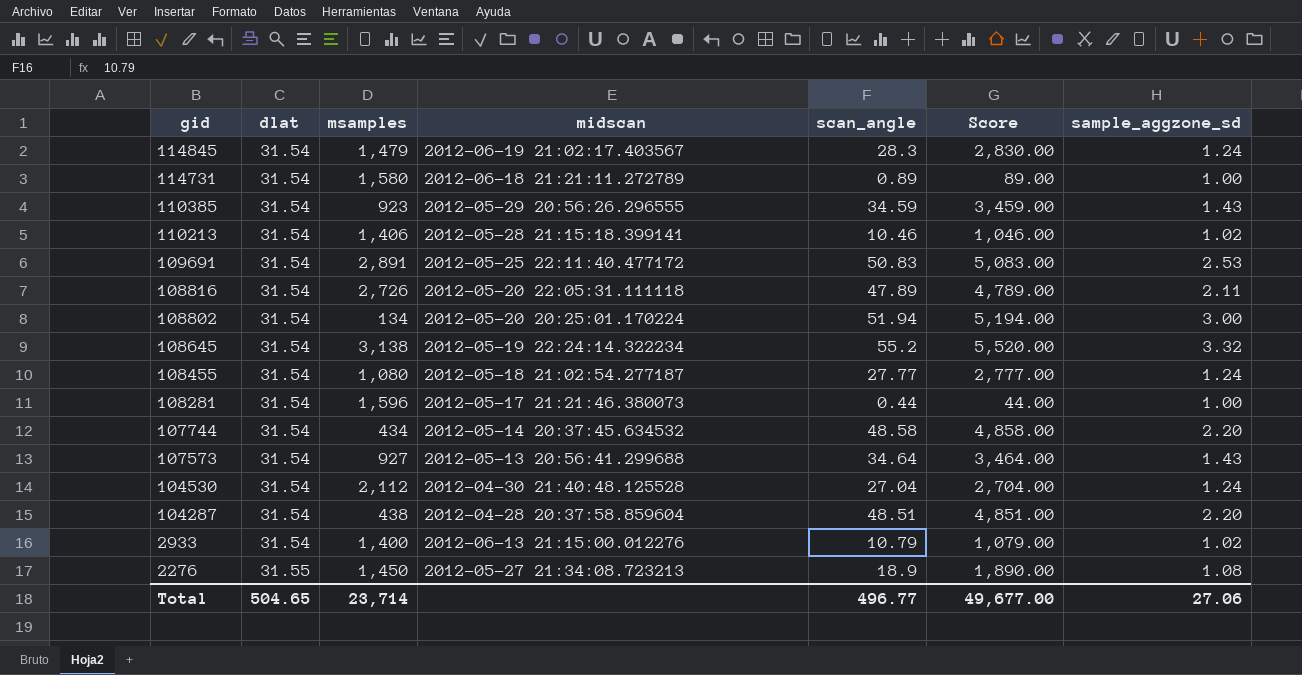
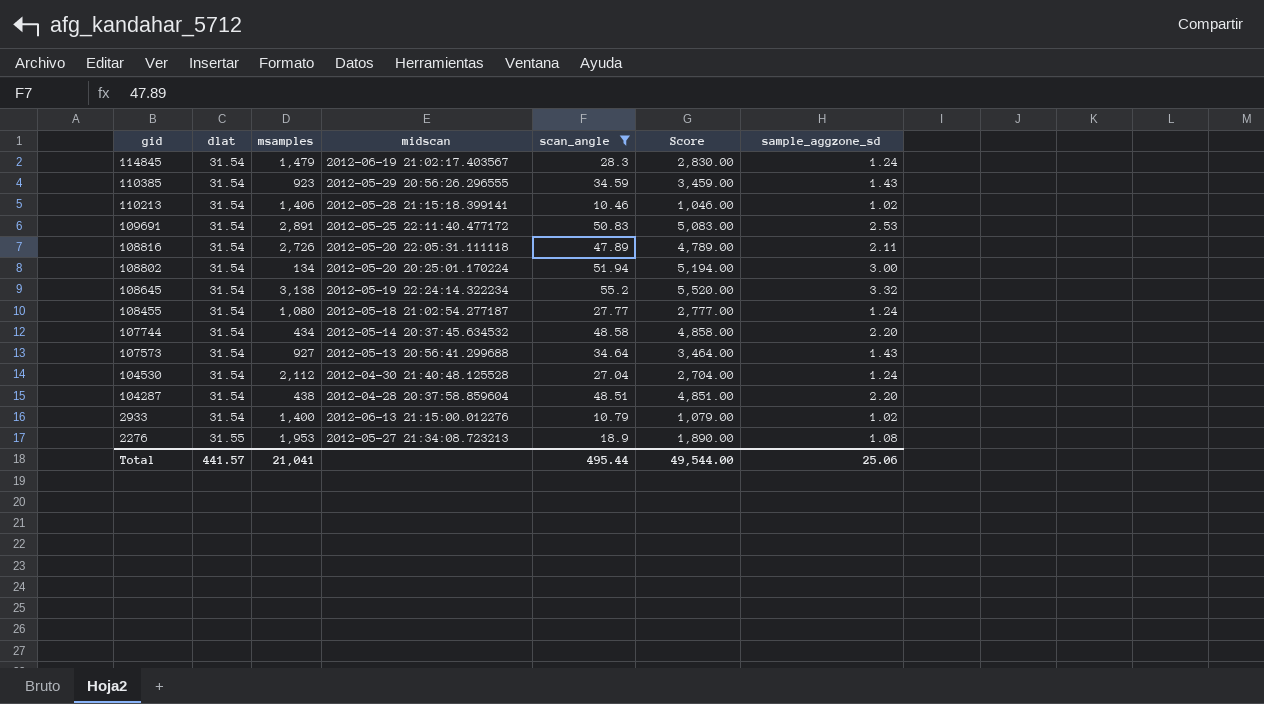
filter: none -> scan_angle >= 10.46
2276 | msamples: 1,450 -> 1,953
Total | dlat: 504.65 -> 441.57
Total | msamples: 23,714 -> 21,041
Total | scan_angle: 496.77 -> 495.44
Total | Score: 49,677.00 -> 49,544.00
Total | sample_aggzone_sd: 27.06 -> 25.06

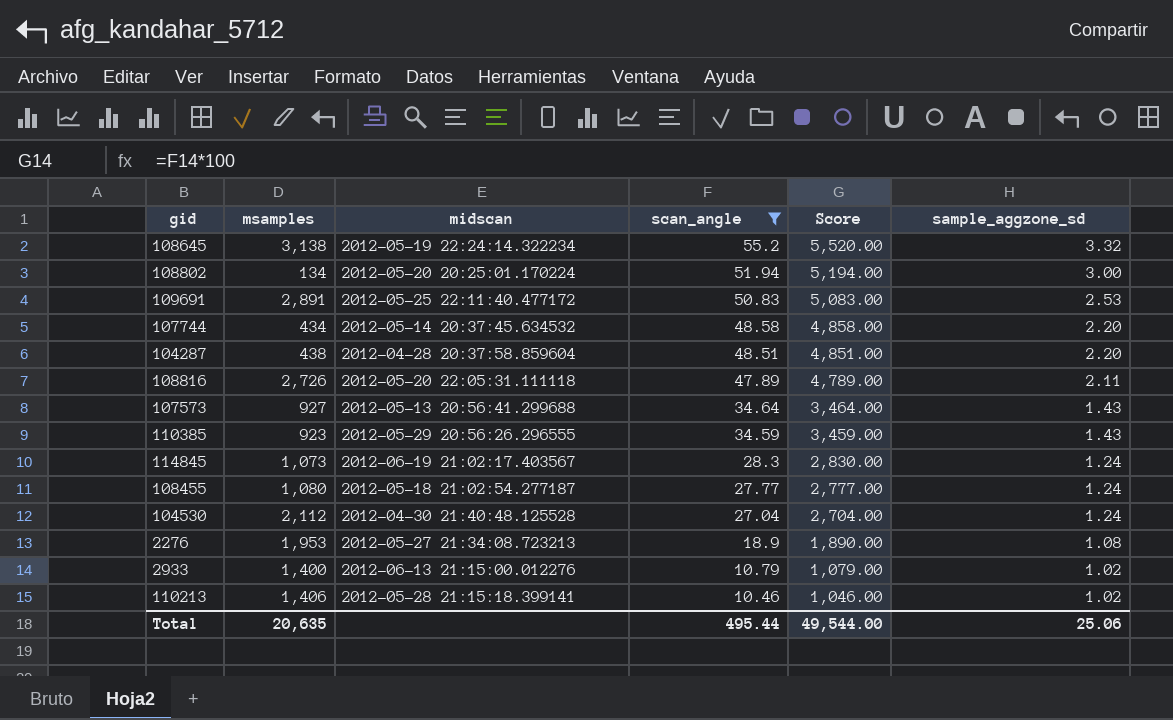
row order: gid descending -> scan_angle descending
column dlat | position: 2 -> none
114845 | msamples: 1,479 -> 1,073
Total | msamples: 21,041 -> 20,635

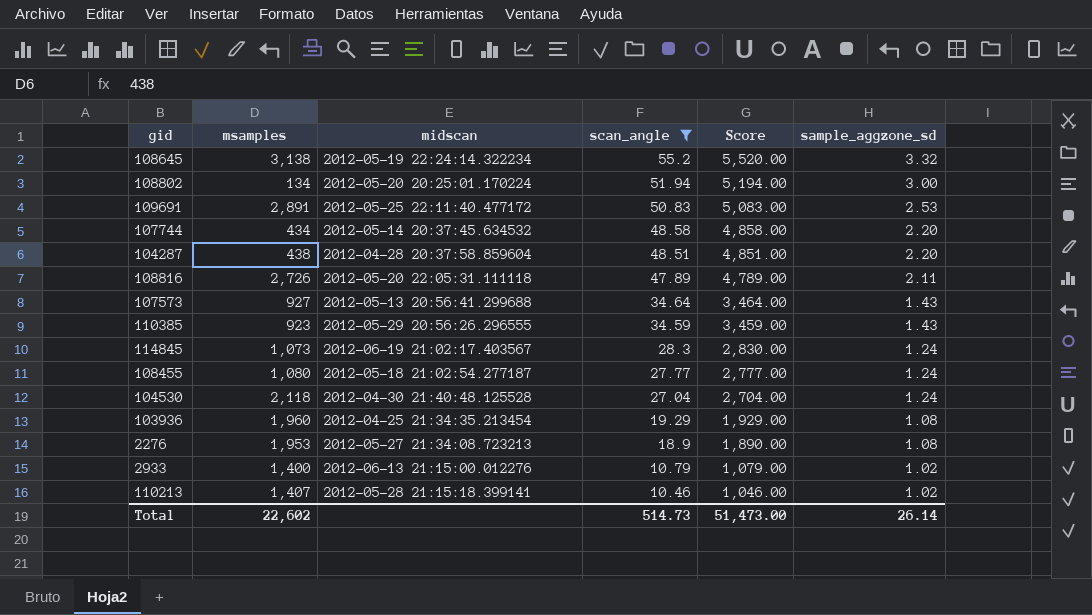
104530 | msamples: 2,112 -> 2,118
row 103936: none -> 1,960 | 2012-04-25 21:34:35.213454 | 19.29 | 1,929.00 | 1.08
110213 | msamples: 1,406 -> 1,407
Total | msamples: 20,635 -> 22,602
Total | scan_angle: 495.44 -> 514.73
Total | Score: 49,544.00 -> 51,473.00
Total | sample_aggzone_sd: 25.06 -> 26.14

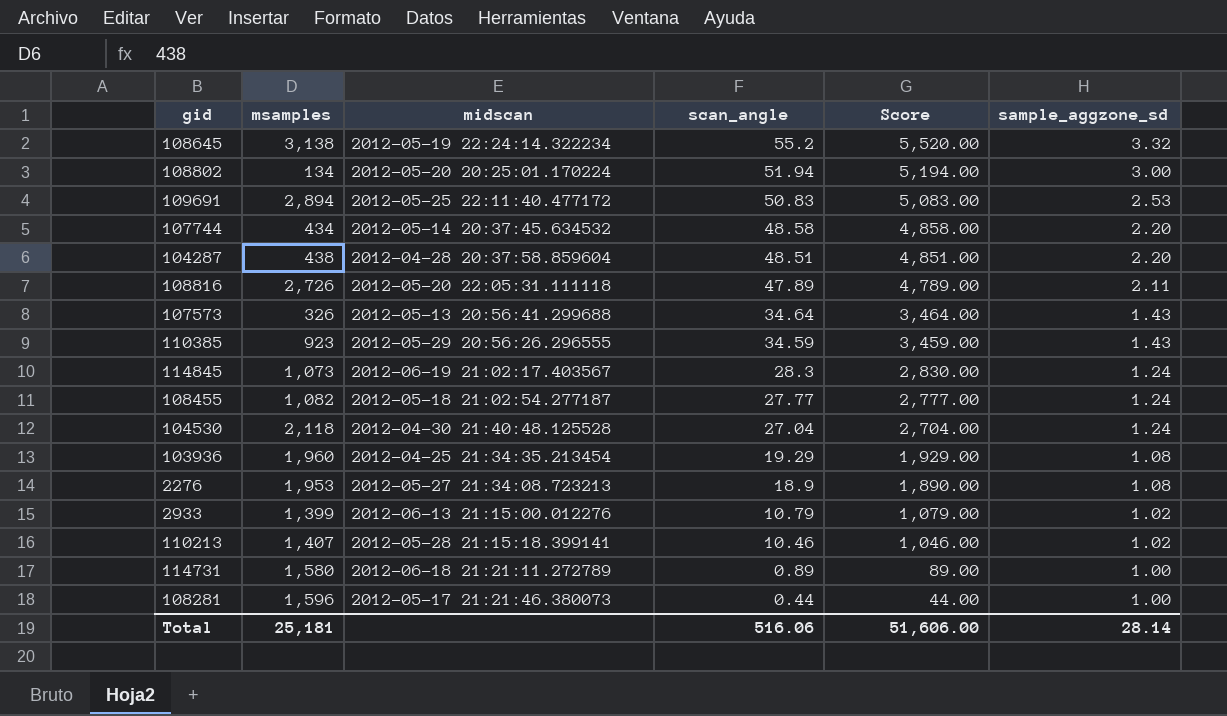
filter: scan_angle >= 10.46 -> none
109691 | msamples: 2,891 -> 2,894
107573 | msamples: 927 -> 326
108455 | msamples: 1,080 -> 1,082
2933 | msamples: 1,400 -> 1,399
Total | msamples: 22,602 -> 25,181
Total | scan_angle: 514.73 -> 516.06
Total | Score: 51,473.00 -> 51,606.00
Total | sample_aggzone_sd: 26.14 -> 28.14

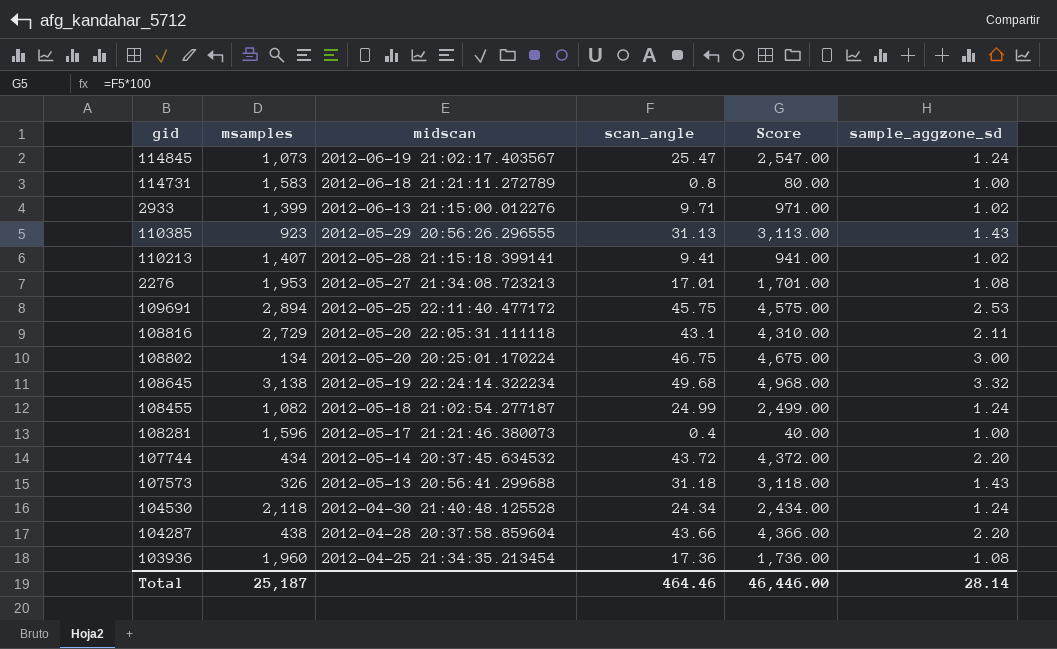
row order: scan_angle descending -> midscan descending
114845 | scan_angle: 28.3 -> 25.47
114845 | Score: 2,830.00 -> 2,547.00
114731 | msamples: 1,580 -> 1,583
114731 | scan_angle: 0.89 -> 0.8
114731 | Score: 89.00 -> 80.00
2933 | scan_angle: 10.79 -> 9.71
2933 | Score: 1,079.00 -> 971.00
110385 | scan_angle: 34.59 -> 31.13
110385 | Score: 3,459.00 -> 3,113.00
110213 | scan_angle: 10.46 -> 9.41
110213 | Score: 1,046.00 -> 941.00
2276 | scan_angle: 18.9 -> 17.01
2276 | Score: 1,890.00 -> 1,701.00
109691 | scan_angle: 50.83 -> 45.75
109691 | Score: 5,083.00 -> 4,575.00
108816 | msamples: 2,726 -> 2,729
108816 | scan_angle: 47.89 -> 43.1
108816 | Score: 4,789.00 -> 4,310.00
108802 | scan_angle: 51.94 -> 46.75
108802 | Score: 5,194.00 -> 4,675.00
108645 | scan_angle: 55.2 -> 49.68
108645 | Score: 5,520.00 -> 4,968.00
108455 | scan_angle: 27.77 -> 24.99
108455 | Score: 2,777.00 -> 2,499.00
108281 | scan_angle: 0.44 -> 0.4
108281 | Score: 44.00 -> 40.00
107744 | scan_angle: 48.58 -> 43.72
107744 | Score: 4,858.00 -> 4,372.00
107573 | scan_angle: 34.64 -> 31.18
107573 | Score: 3,464.00 -> 3,118.00
104530 | scan_angle: 27.04 -> 24.34
104530 | Score: 2,704.00 -> 2,434.00
104287 | scan_angle: 48.51 -> 43.66
104287 | Score: 4,851.00 -> 4,366.00
103936 | scan_angle: 19.29 -> 17.36
103936 | Score: 1,929.00 -> 1,736.00
Total | msamples: 25,181 -> 25,187
Total | scan_angle: 516.06 -> 464.46
Total | Score: 51,606.00 -> 46,446.00

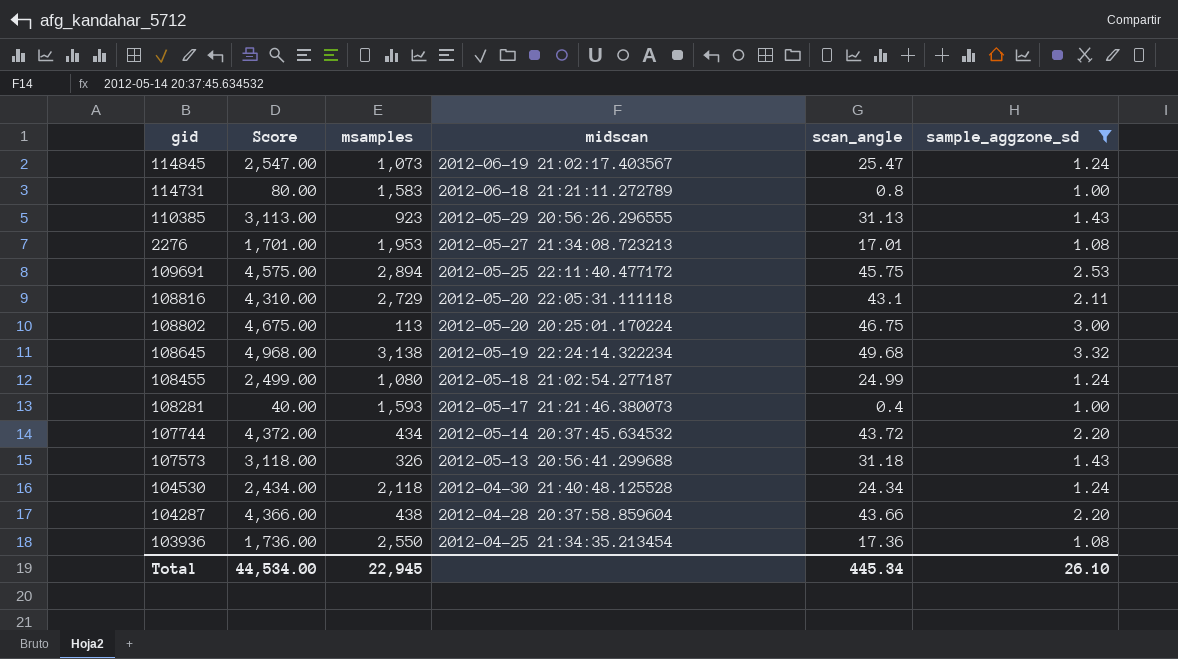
filter: none -> sample_aggzone_sd != 1.02
column Score | position: 5 -> 2
108802 | msamples: 134 -> 113
108455 | msamples: 1,082 -> 1,080
108281 | msamples: 1,596 -> 1,593
103936 | msamples: 1,960 -> 2,550
Total | Score: 46,446.00 -> 44,534.00
Total | msamples: 25,187 -> 22,945
Total | scan_angle: 464.46 -> 445.34
Total | sample_aggzone_sd: 28.14 -> 26.10

